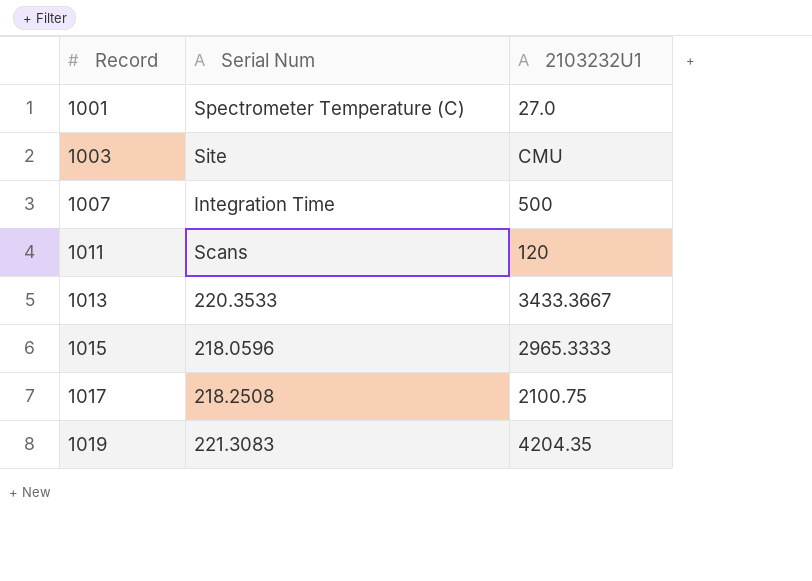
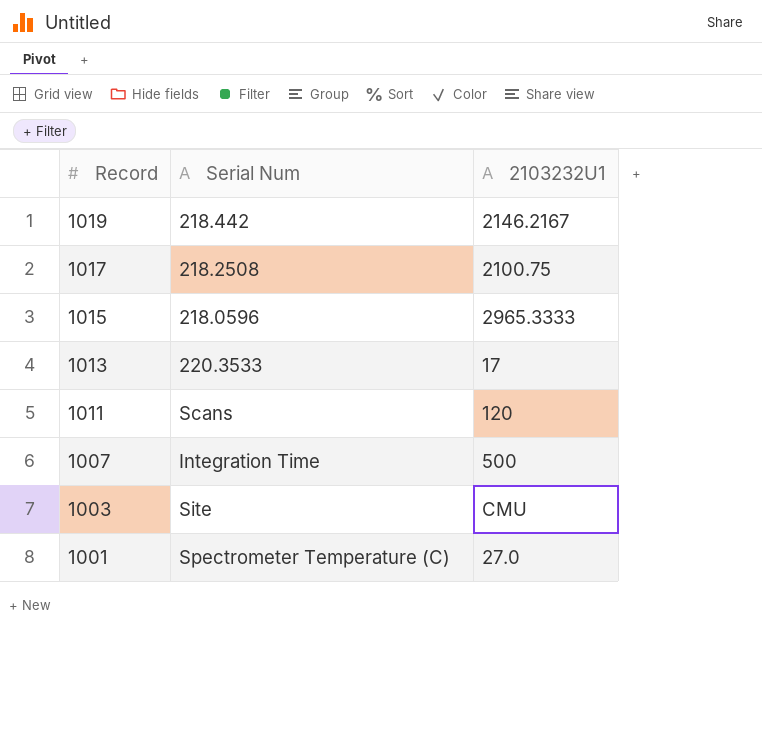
row order: Record ascending -> Record descending
1019 | Serial Num: 221.3083 -> 218.442
1019 | 2103232U1: 4204.35 -> 2146.2167
1013 | 2103232U1: 3433.3667 -> 17

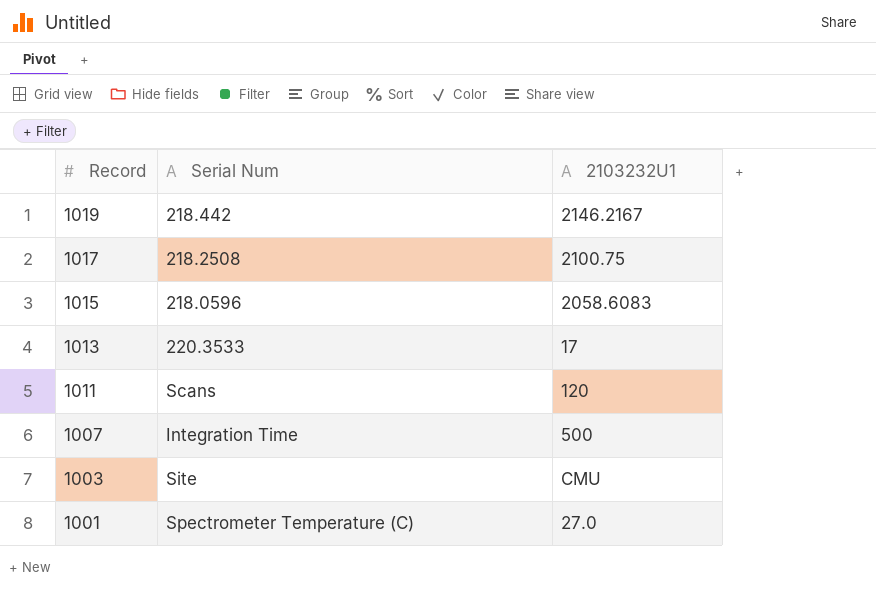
1015 | 2103232U1: 2965.3333 -> 2058.6083

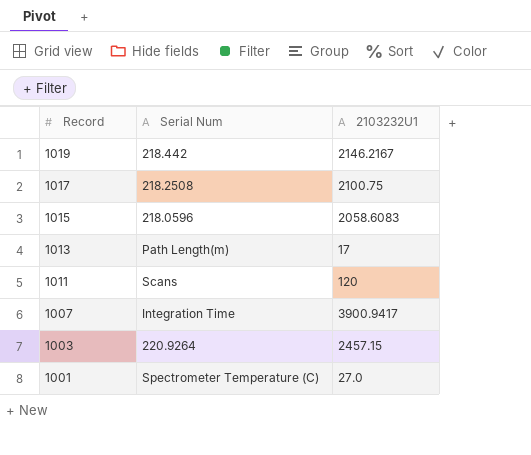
1013 | Serial Num: 220.3533 -> Path Length(m)
1007 | 2103232U1: 500 -> 3900.9417
1003 | Serial Num: Site -> 220.9264
1003 | 2103232U1: CMU -> 2457.15

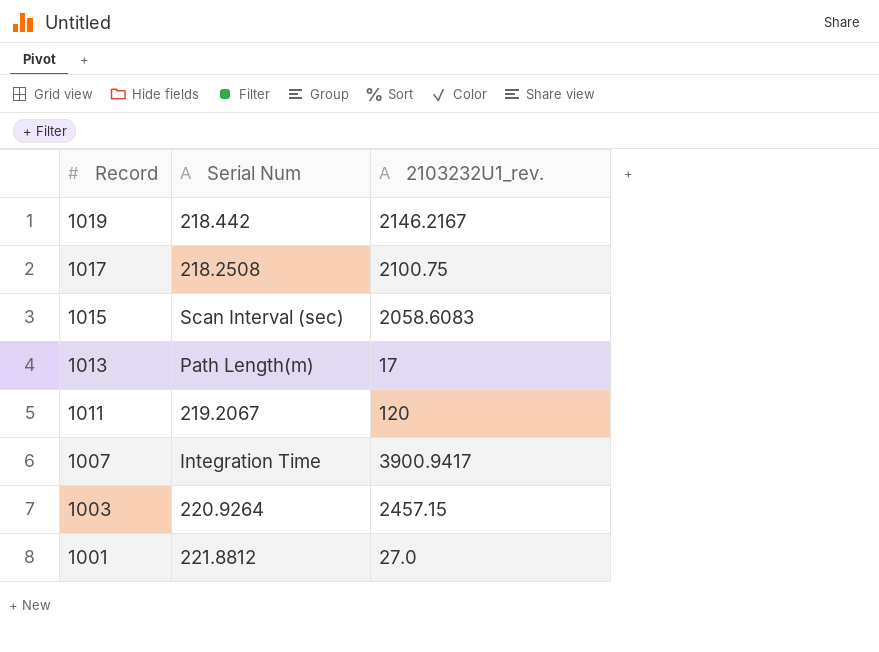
column name: 2103232U1 -> 2103232U1_rev.
1015 | Serial Num: 218.0596 -> Scan Interval (sec)
1011 | Serial Num: Scans -> 219.2067
1001 | Serial Num: Spectrometer Temperature (C) -> 221.8812

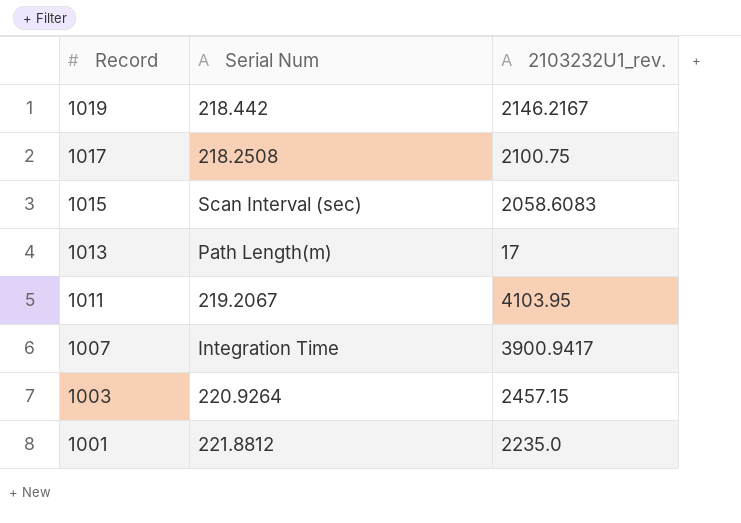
1011 | 2103232U1_rev.: 120 -> 4103.95
1001 | 2103232U1_rev.: 27.0 -> 2235.0

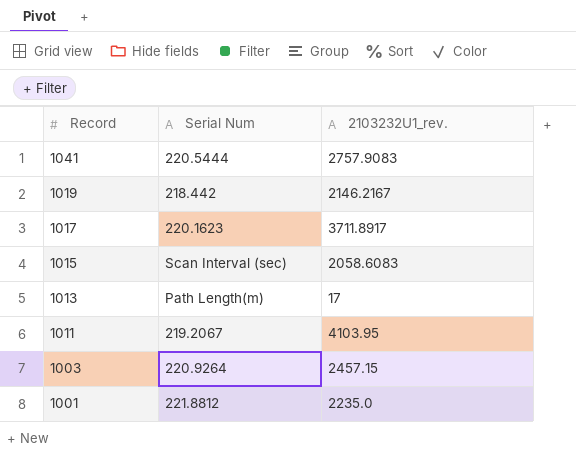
row 1007: Integration Time | 3900.9417 -> none
row 1041: none -> 220.5444 | 2757.9083
1017 | Serial Num: 218.2508 -> 220.1623
1017 | 2103232U1_rev.: 2100.75 -> 3711.8917

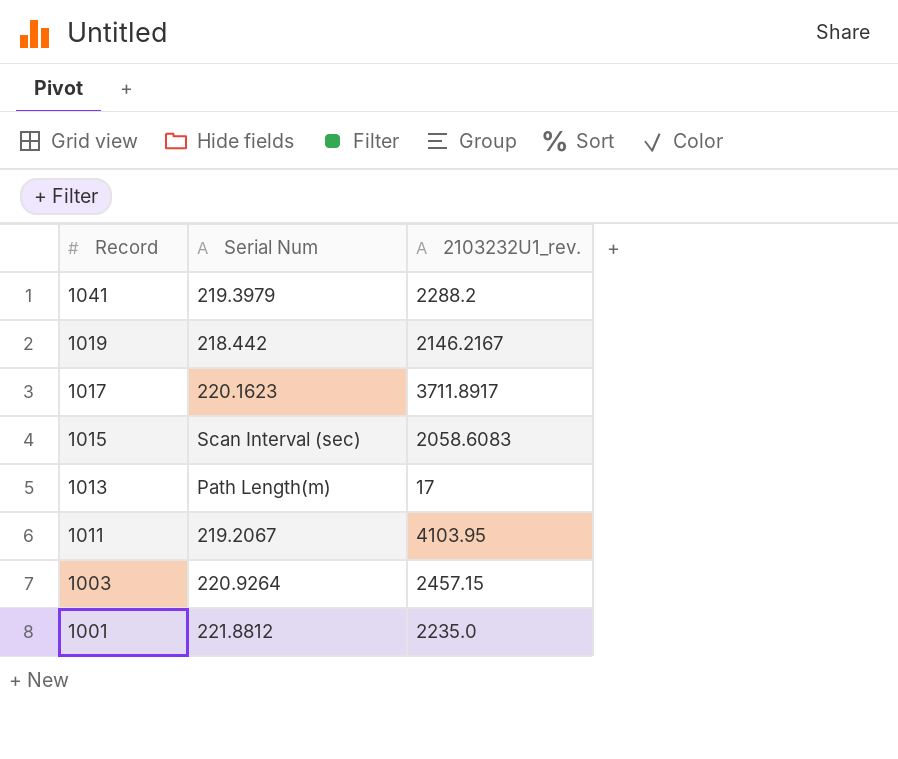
1041 | Serial Num: 220.5444 -> 219.3979
1041 | 2103232U1_rev.: 2757.9083 -> 2288.2

